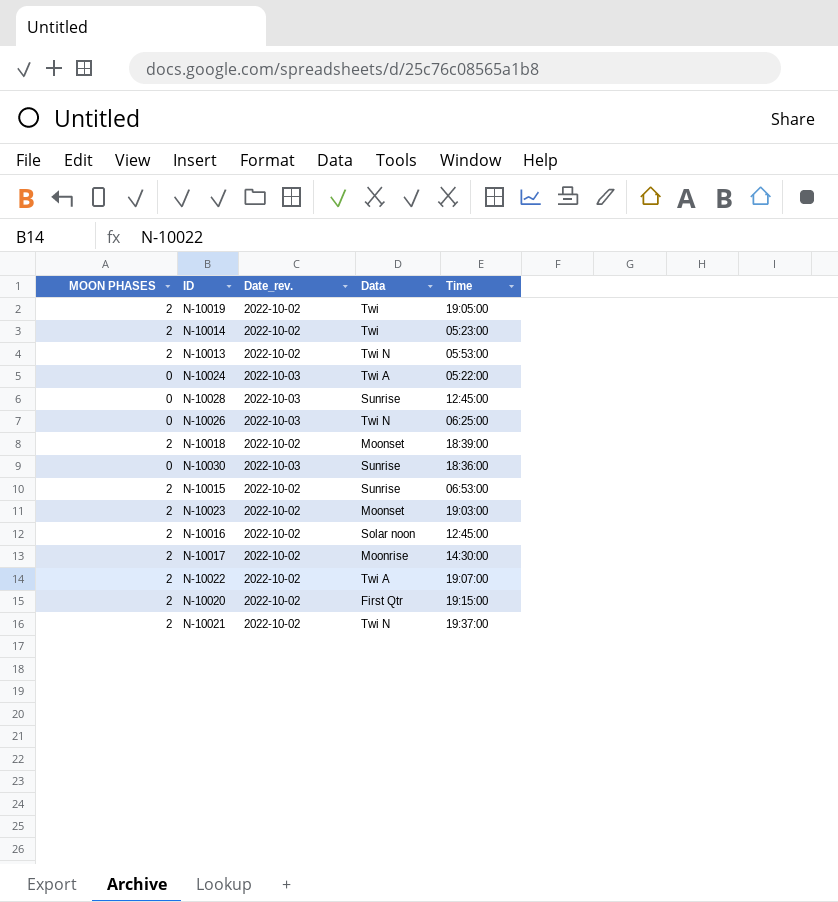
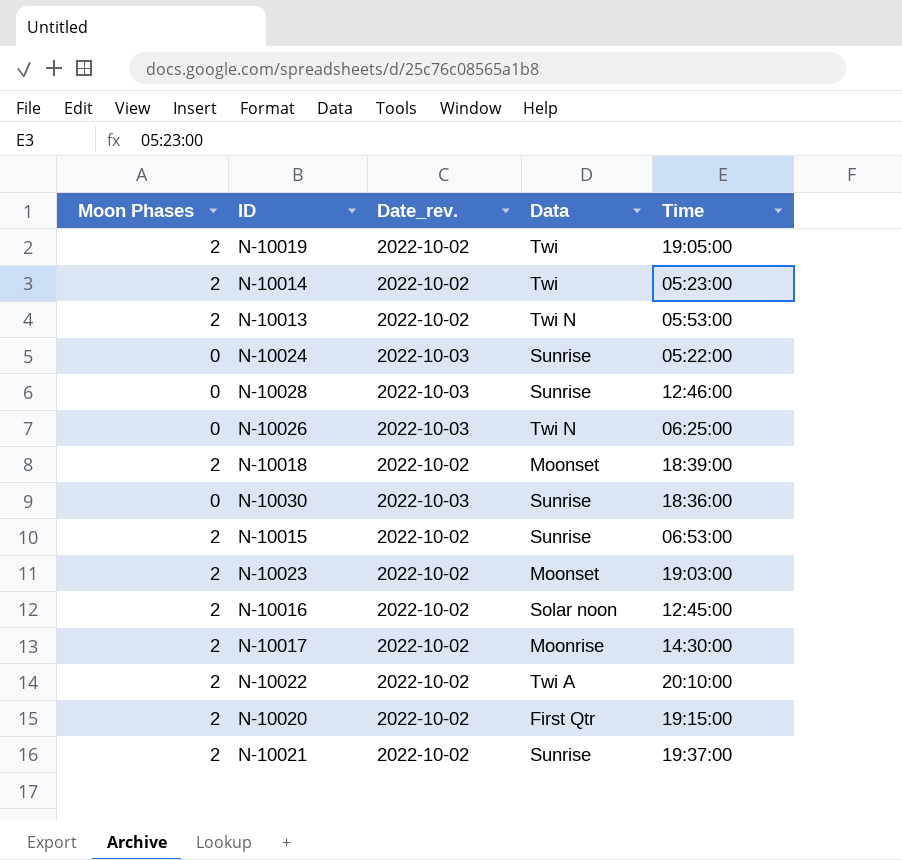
column name: MOON PHASES -> Moon Phases
N-10024 | Data: Twi A -> Sunrise
N-10028 | Time: 12:45:00 -> 12:46:00
N-10022 | Time: 19:07:00 -> 20:10:00
N-10021 | Data: Twi N -> Sunrise

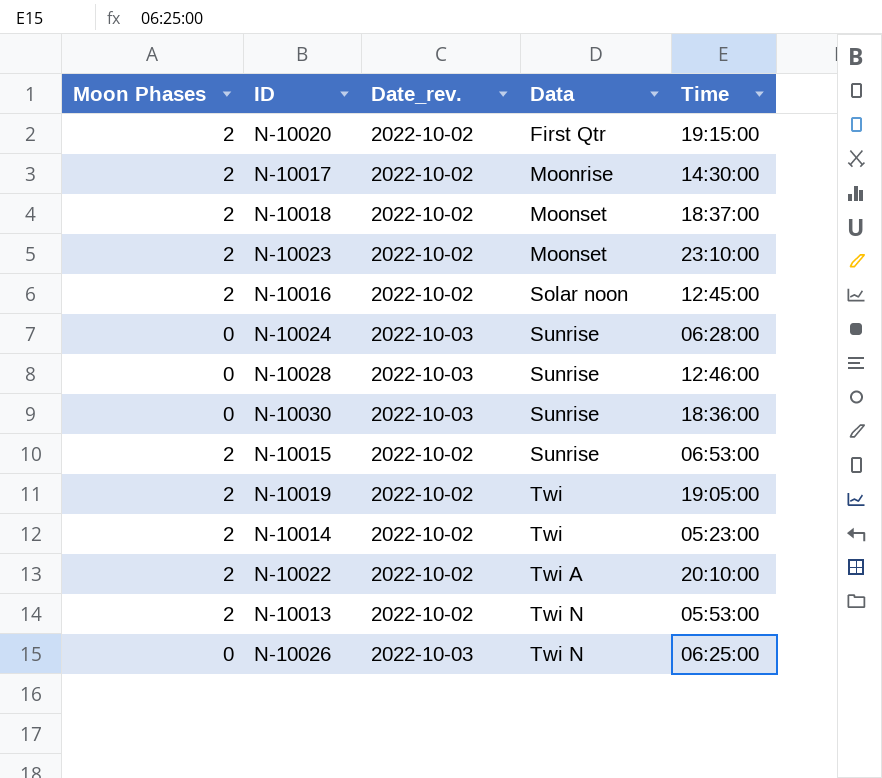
row order: none -> Data ascending
row N-10021: 2 | 2022-10-02 | Sunrise | 19:37:00 -> none
N-10018 | Time: 18:39:00 -> 18:37:00
N-10023 | Time: 19:03:00 -> 23:10:00
N-10024 | Time: 05:22:00 -> 06:28:00

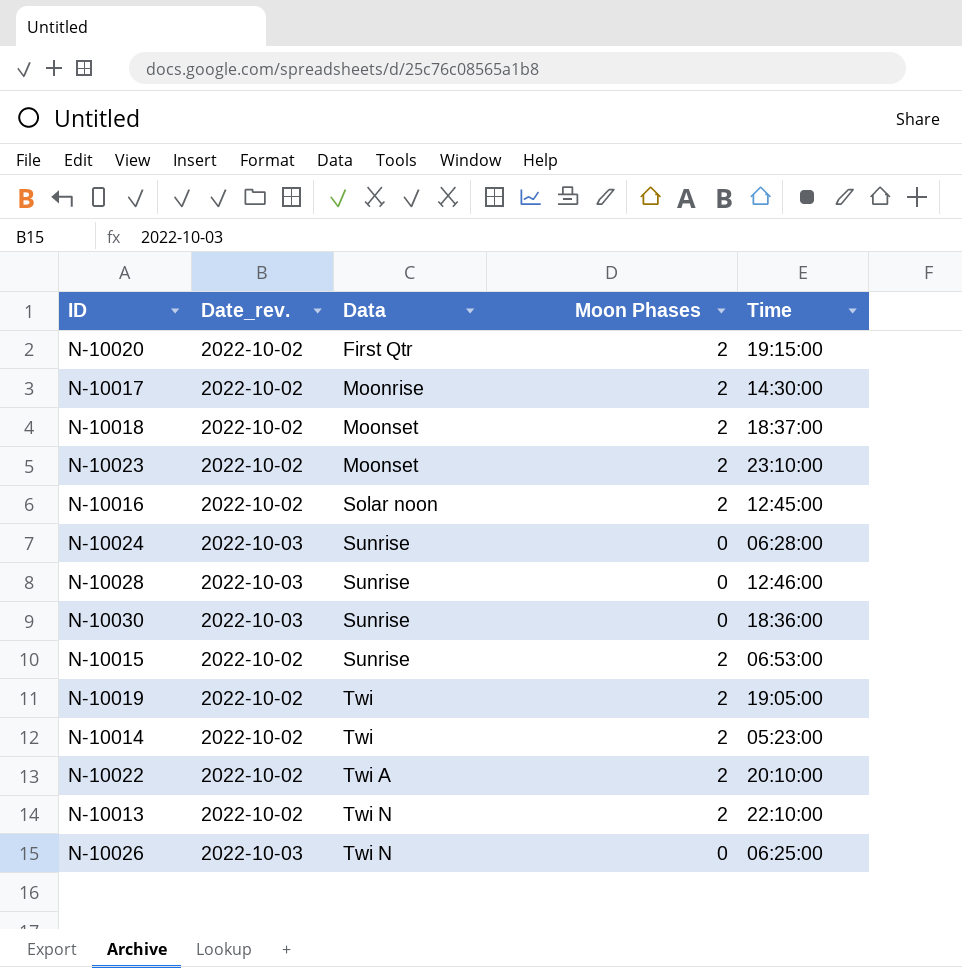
column Moon Phases | position: 1 -> 4
N-10013 | Time: 05:53:00 -> 22:10:00

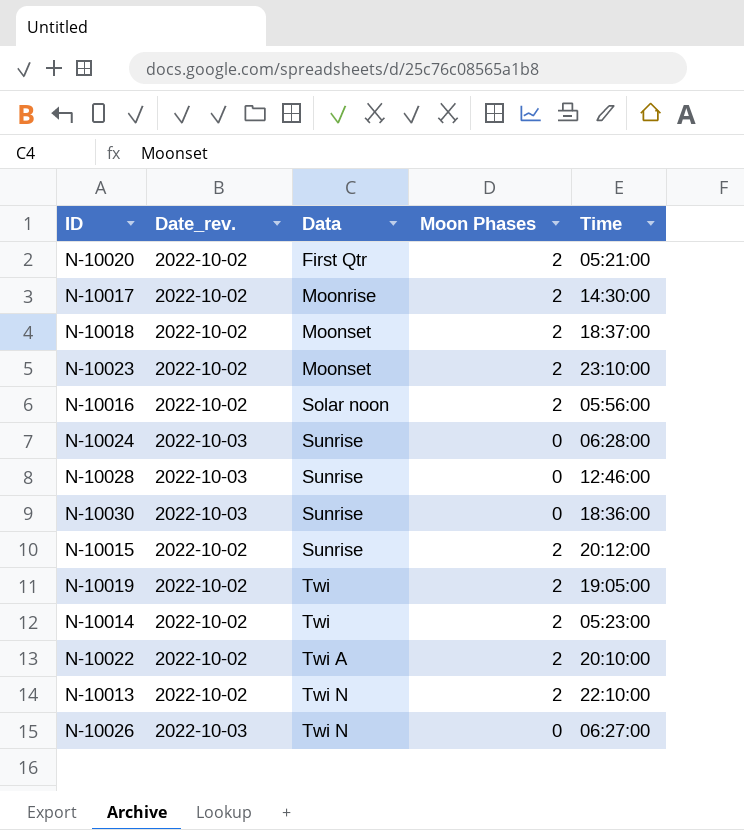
N-10020 | Time: 19:15:00 -> 05:21:00
N-10016 | Time: 12:45:00 -> 05:56:00
N-10015 | Time: 06:53:00 -> 20:12:00
N-10026 | Time: 06:25:00 -> 06:27:00

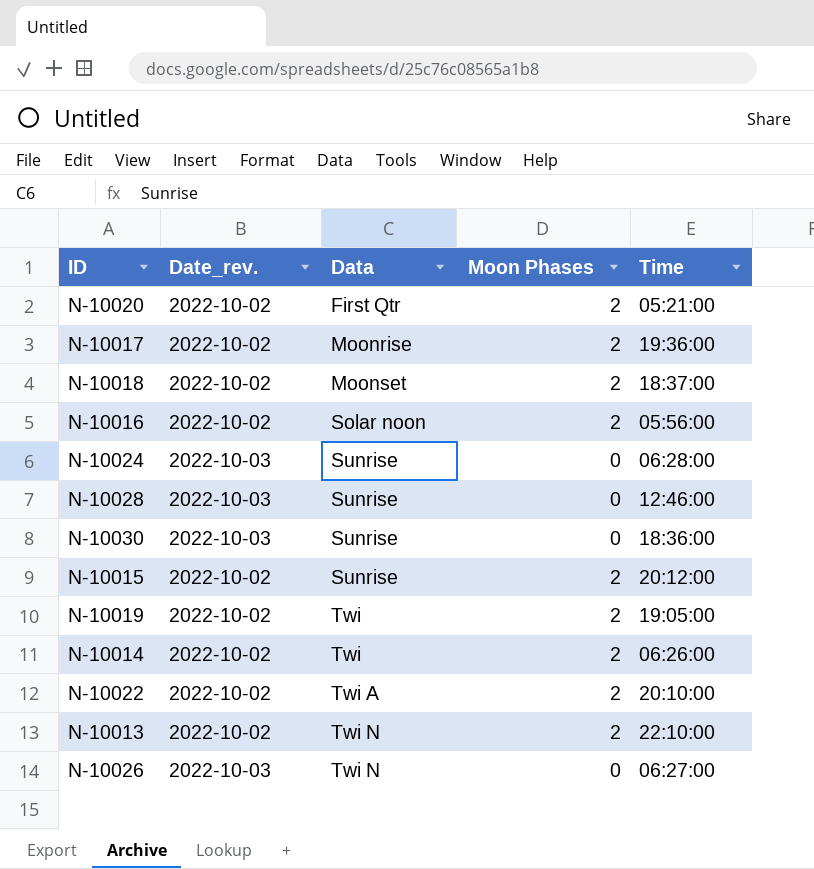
row N-10023: 2022-10-02 | Moonset | 2 | 23:10:00 -> none
N-10017 | Time: 14:30:00 -> 19:36:00
N-10014 | Time: 05:23:00 -> 06:26:00

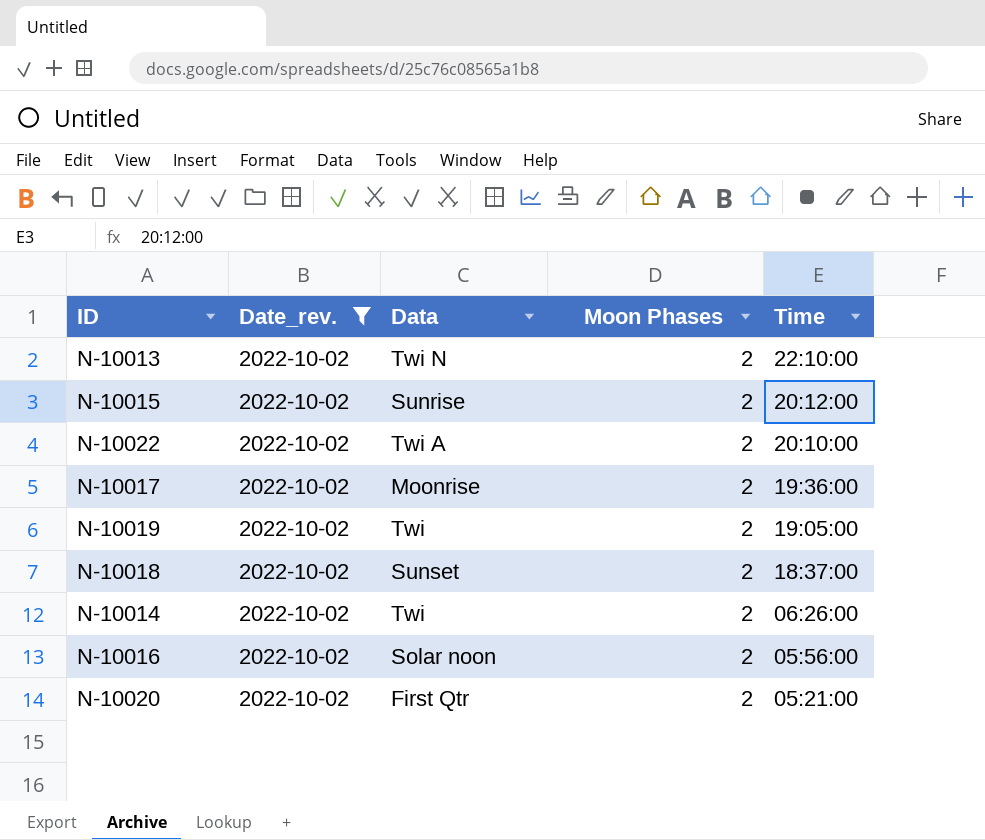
filter: none -> Date_rev. = 2022-10-02
row order: Data ascending -> Time descending
N-10018 | Data: Moonset -> Sunset

